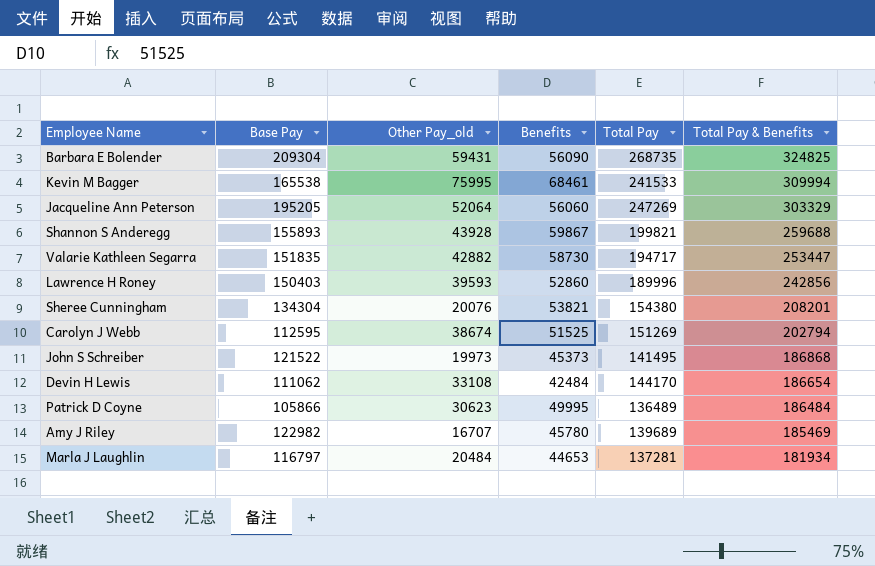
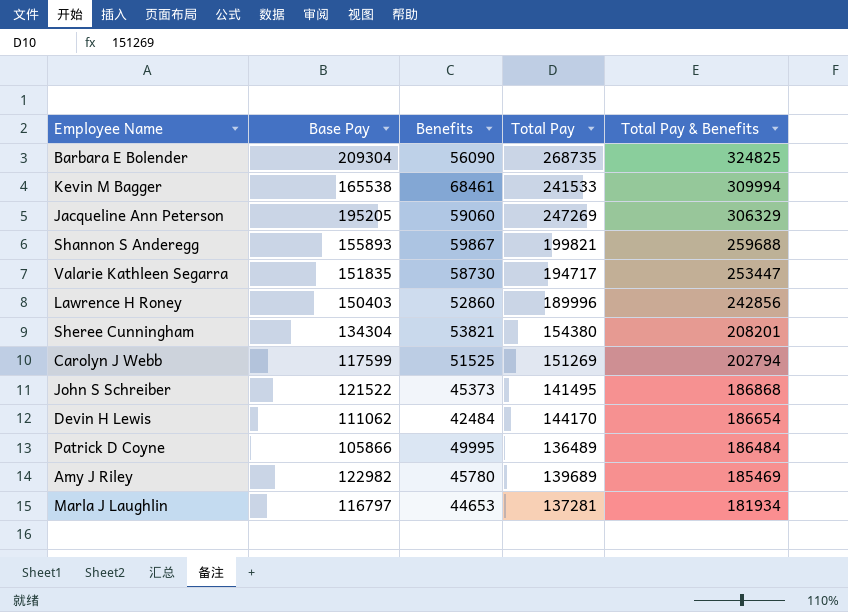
column Other Pay_old | formula: [Total Pay] - [Base Pay] -> none
Jacqueline Ann Peterson | Benefits: 56060 -> 59060
Jacqueline Ann Peterson | Total Pay & Benefits: 303329 -> 306329
Carolyn J Webb | Base Pay: 112595 -> 117599

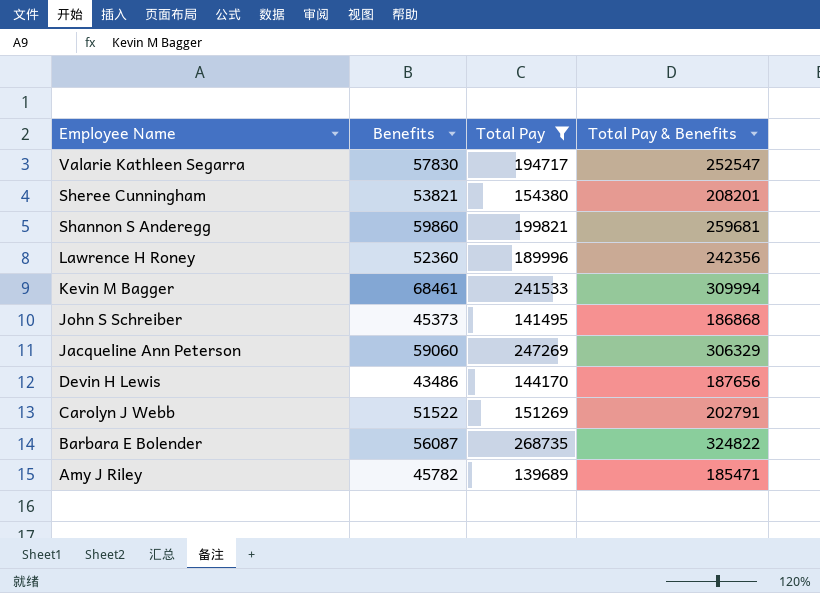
filter: none -> Total Pay >= 139689
row order: Total Pay & Benefits descending -> Employee Name descending
column Base Pay | position: 2 -> none
Valarie Kathleen Segarra | Benefits: 58730 -> 57830
Valarie Kathleen Segarra | Total Pay & Benefits: 253447 -> 252547
Shannon S Anderegg | Benefits: 59867 -> 59860
Shannon S Anderegg | Total Pay & Benefits: 259688 -> 259681
Lawrence H Roney | Benefits: 52860 -> 52360
Lawrence H Roney | Total Pay & Benefits: 242856 -> 242356
Devin H Lewis | Benefits: 42484 -> 43486
Devin H Lewis | Total Pay & Benefits: 186654 -> 187656
Carolyn J Webb | Benefits: 51525 -> 51522
Carolyn J Webb | Total Pay & Benefits: 202794 -> 202791
Barbara E Bolender | Benefits: 56090 -> 56087
Barbara E Bolender | Total Pay & Benefits: 324825 -> 324822
Amy J Riley | Benefits: 45780 -> 45782
Amy J Riley | Total Pay & Benefits: 185469 -> 185471

